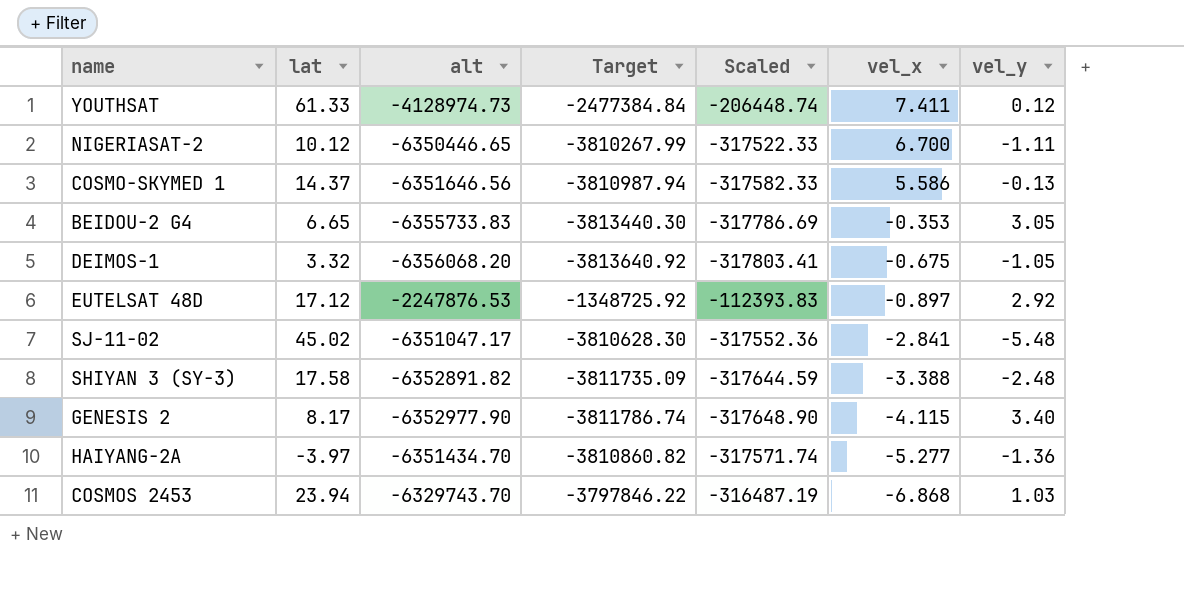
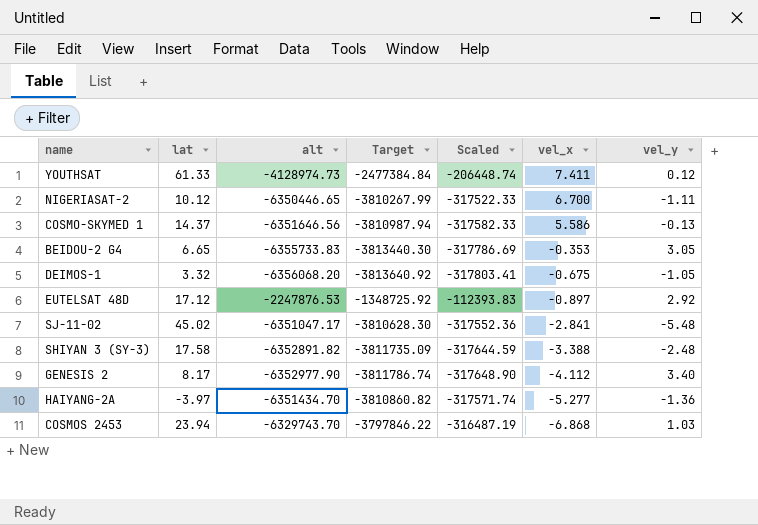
GENESIS 2 | vel_x: -4.115 -> -4.112

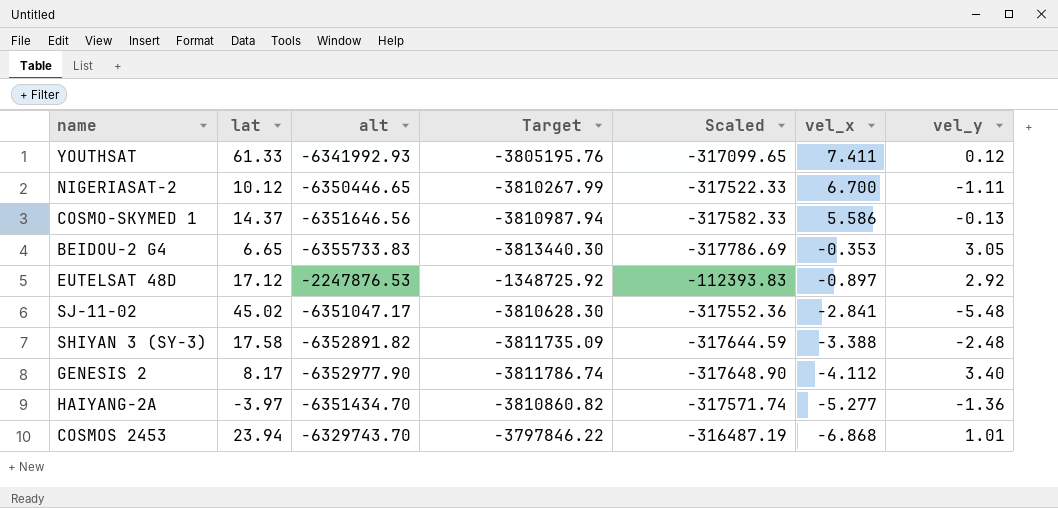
row DEIMOS-1: 3.32 | -6356068.20 | -3813640.92 | -317803.41 | -0.675 | -1.05 -> none
YOUTHSAT | alt: -4128974.73 -> -6341992.93
YOUTHSAT | Target: -2477384.84 -> -3805195.76
YOUTHSAT | Scaled: -206448.74 -> -317099.65
COSMOS 2453 | vel_y: 1.03 -> 1.01

